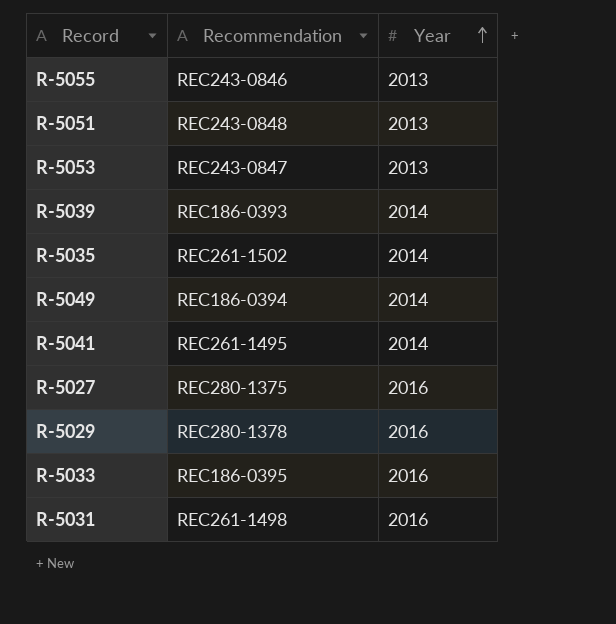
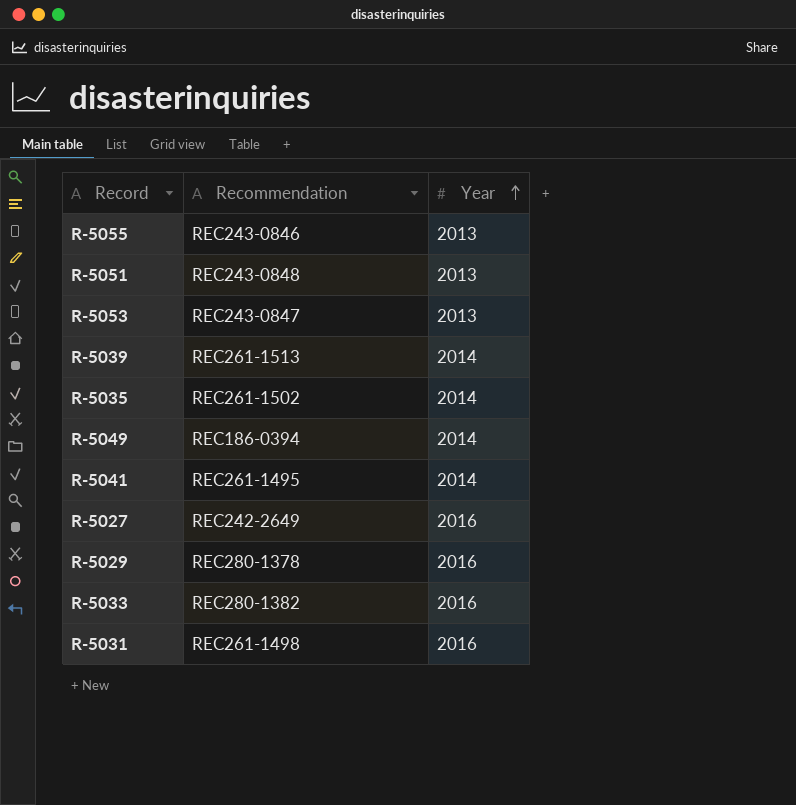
R-5039 | Recommendation: REC186-0393 -> REC261-1513
R-5027 | Recommendation: REC280-1375 -> REC242-2649
R-5033 | Recommendation: REC186-0395 -> REC280-1382

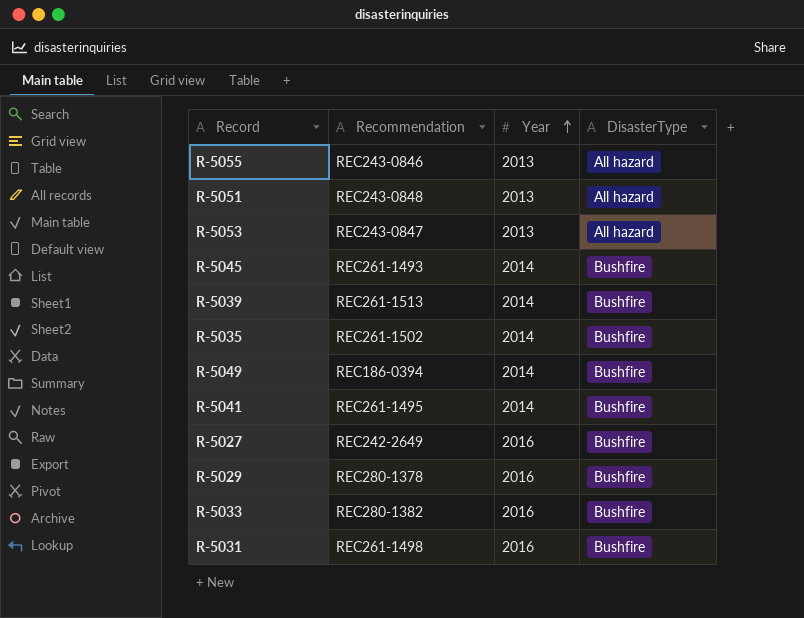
column DisasterType | position: none -> 4
row R-5045: none -> REC261-1493 | 2014 | Bushfire

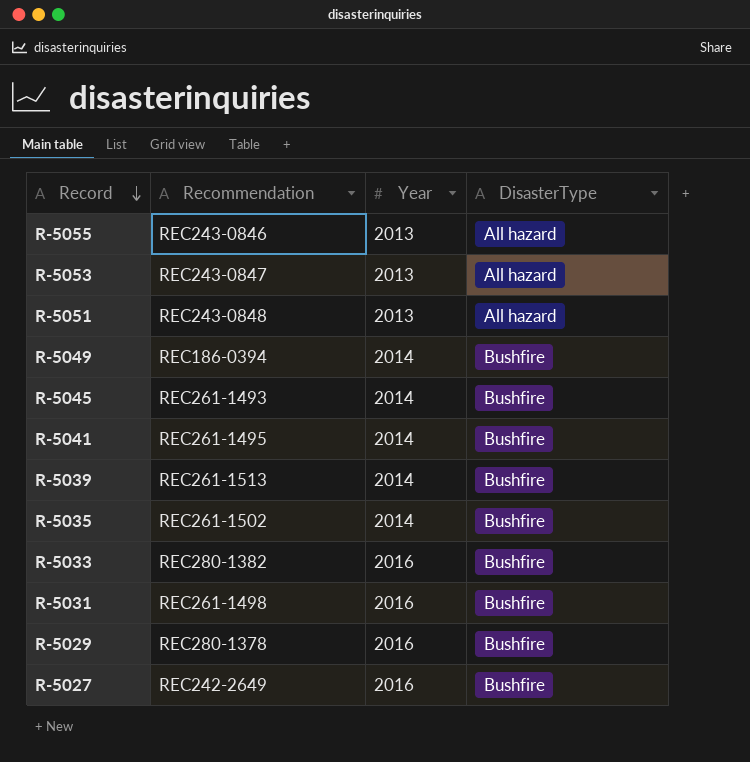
row order: Year ascending -> Record descending

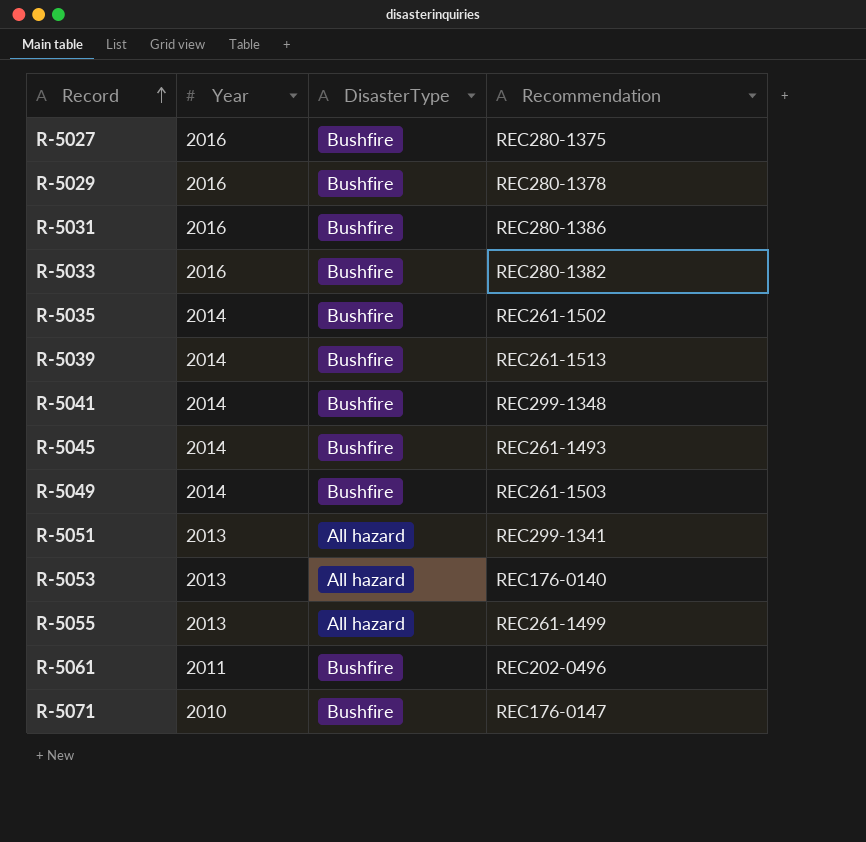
row order: Record descending -> Record ascending
column Recommendation | position: 2 -> 4
R-5027 | Recommendation: REC242-2649 -> REC280-1375
R-5031 | Recommendation: REC261-1498 -> REC280-1386
R-5041 | Recommendation: REC261-1495 -> REC299-1348
R-5049 | Recommendation: REC186-0394 -> REC261-1503
R-5051 | Recommendation: REC243-0848 -> REC299-1341
R-5053 | Recommendation: REC243-0847 -> REC176-0140
R-5055 | Recommendation: REC243-0846 -> REC261-1499
row R-5061: none -> 2011 | Bushfire | REC202-0496
row R-5071: none -> 2010 | Bushfire | REC176-0147

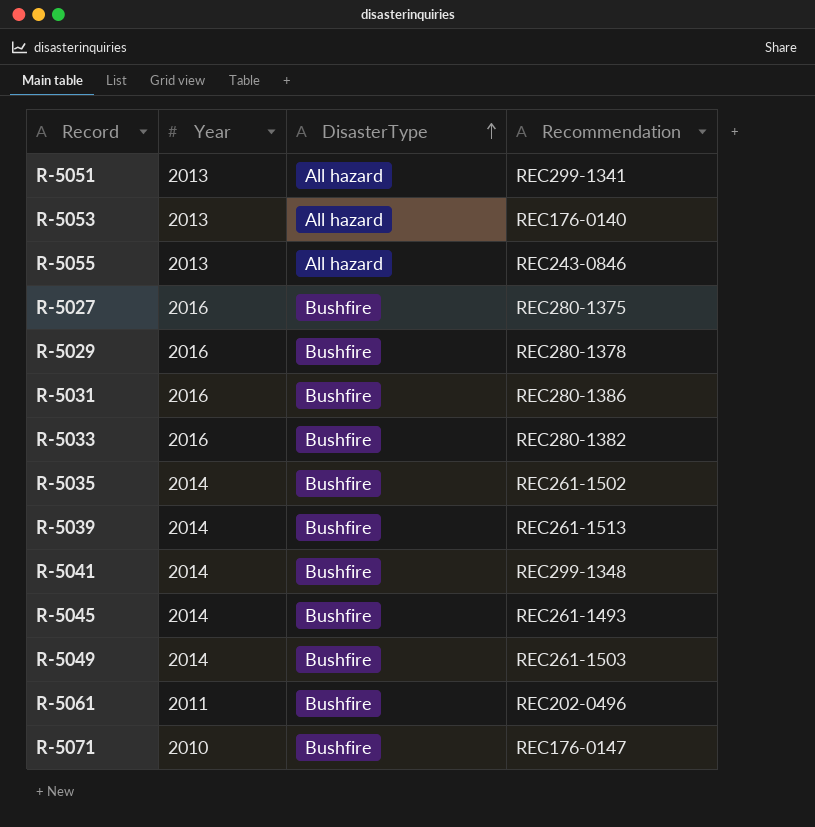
row order: Record ascending -> DisasterType ascending
R-5055 | Recommendation: REC261-1499 -> REC243-0846

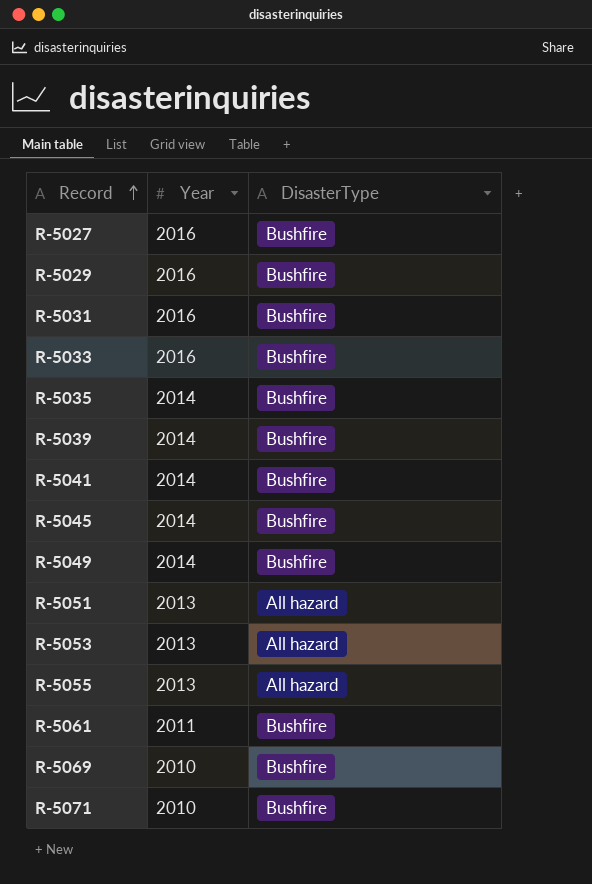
row order: DisasterType ascending -> Record ascending
column Recommendation | position: 4 -> none
row R-5069: none -> 2010 | Bushfire

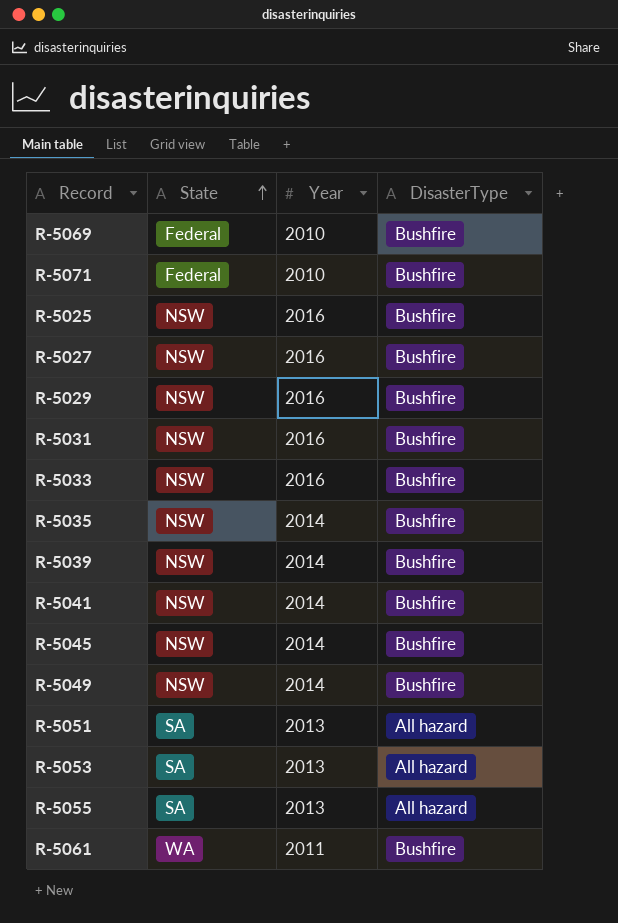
row order: Record ascending -> State ascending
column State | position: none -> 2
row R-5025: none -> NSW | 2016 | Bushfire

